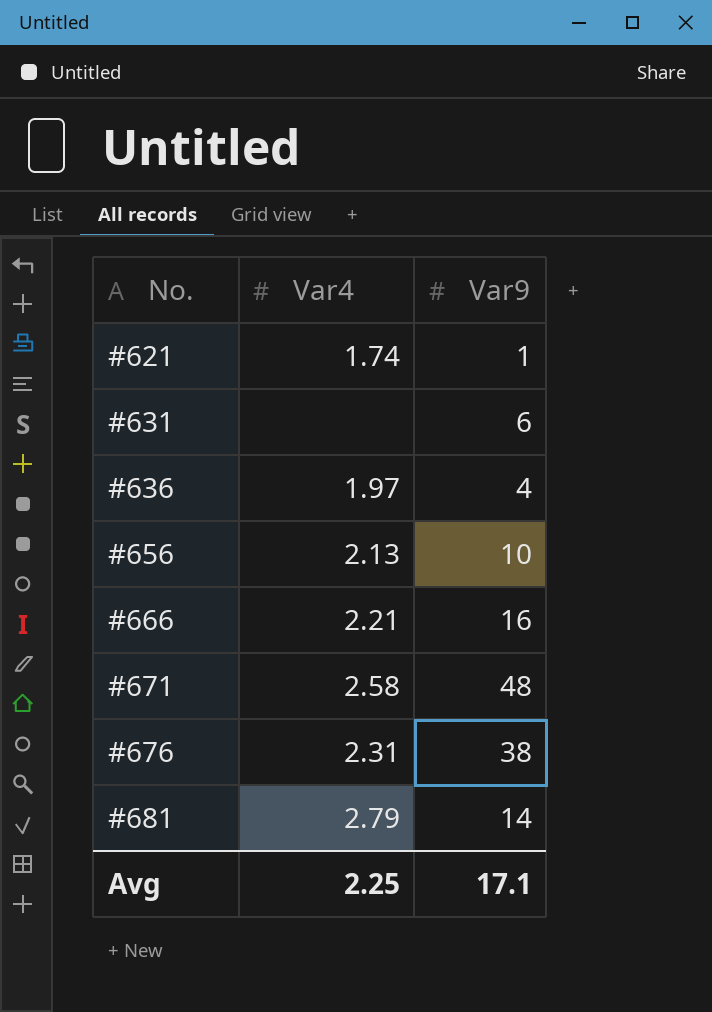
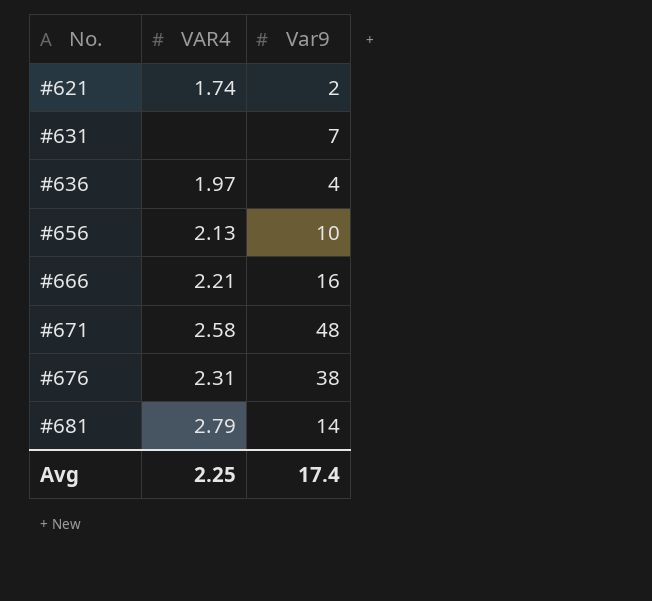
column name: Var4 -> VAR4
#621 | Var9: 1 -> 2
#631 | Var9: 6 -> 7
Avg | Var9: 17.1 -> 17.4

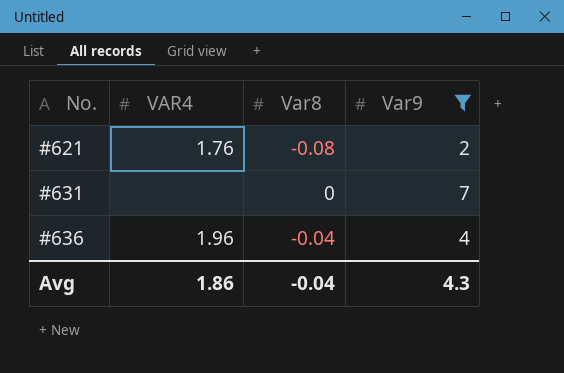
filter: none -> Var9 <= 7
column Var8 | position: none -> 3
#621 | VAR4: 1.74 -> 1.76
#636 | VAR4: 1.97 -> 1.96
Avg | VAR4: 2.25 -> 1.86
Avg | Var9: 17.4 -> 4.3

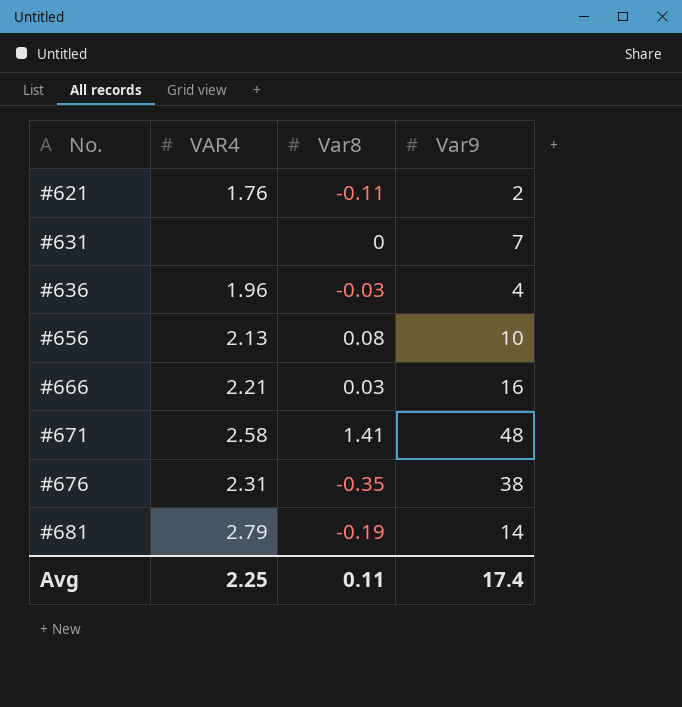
filter: Var9 <= 7 -> none
#621 | Var8: -0.08 -> -0.11
#636 | Var8: -0.04 -> -0.03
Avg | VAR4: 1.86 -> 2.25
Avg | Var8: -0.04 -> 0.11
Avg | Var9: 4.3 -> 17.4

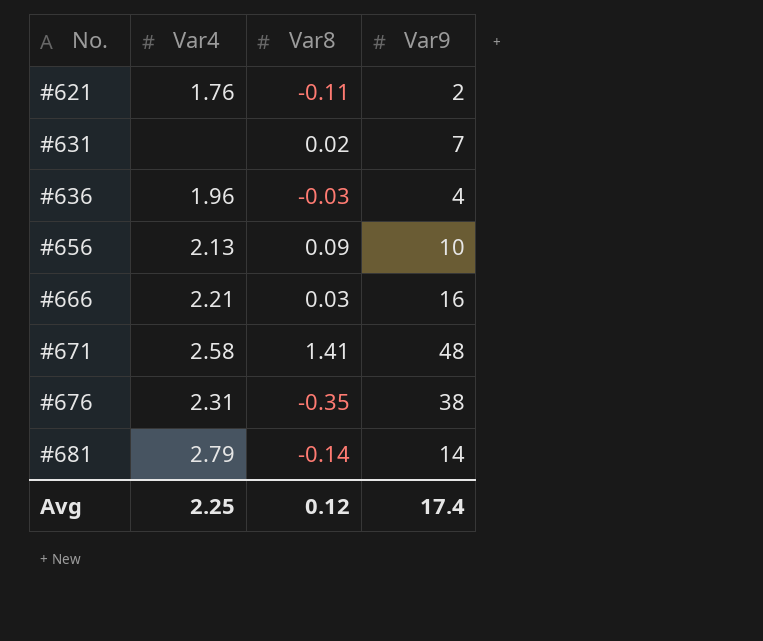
column name: VAR4 -> Var4
#631 | Var8: 0 -> 0.02
#656 | Var8: 0.08 -> 0.09
#681 | Var8: -0.19 -> -0.14
Avg | Var8: 0.11 -> 0.12

